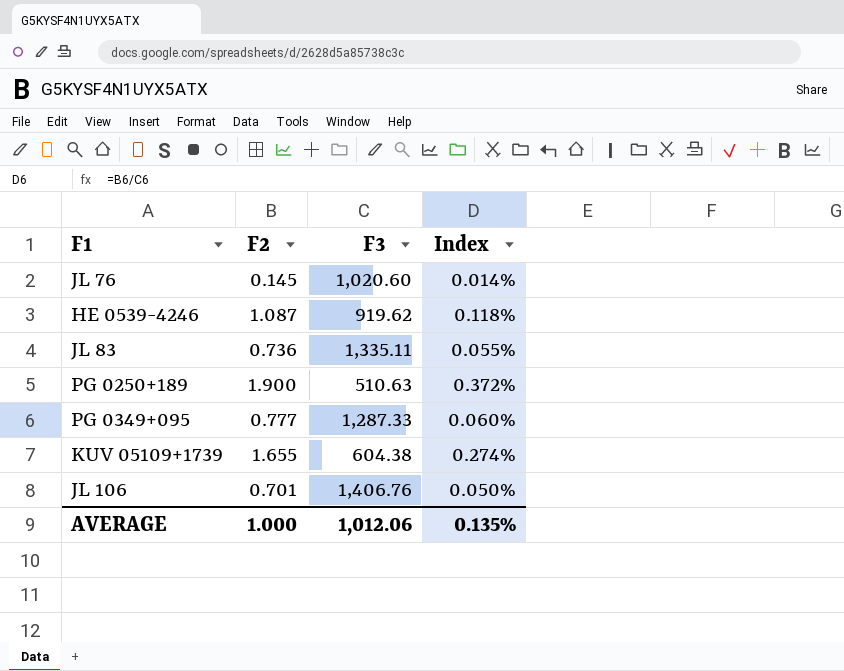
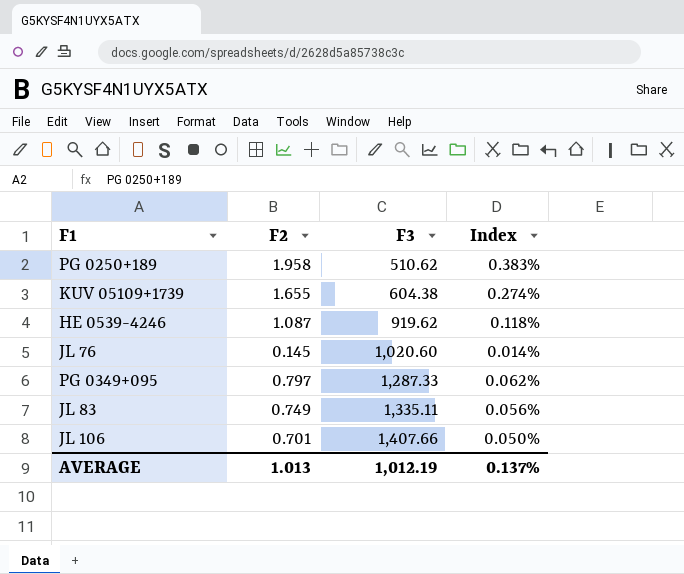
row order: none -> F3 ascending
PG 0250+189 | F2: 1.900 -> 1.958
PG 0250+189 | F3: 510.63 -> 510.62
PG 0250+189 | Index: 0.372% -> 0.383%
PG 0349+095 | F2: 0.777 -> 0.797
PG 0349+095 | Index: 0.060% -> 0.062%
JL 83 | F2: 0.736 -> 0.749
JL 83 | Index: 0.055% -> 0.056%
JL 106 | F3: 1,406.76 -> 1,407.66
AVERAGE | F2: 1.000 -> 1.013
AVERAGE | F3: 1,012.06 -> 1,012.19
AVERAGE | Index: 0.135% -> 0.137%

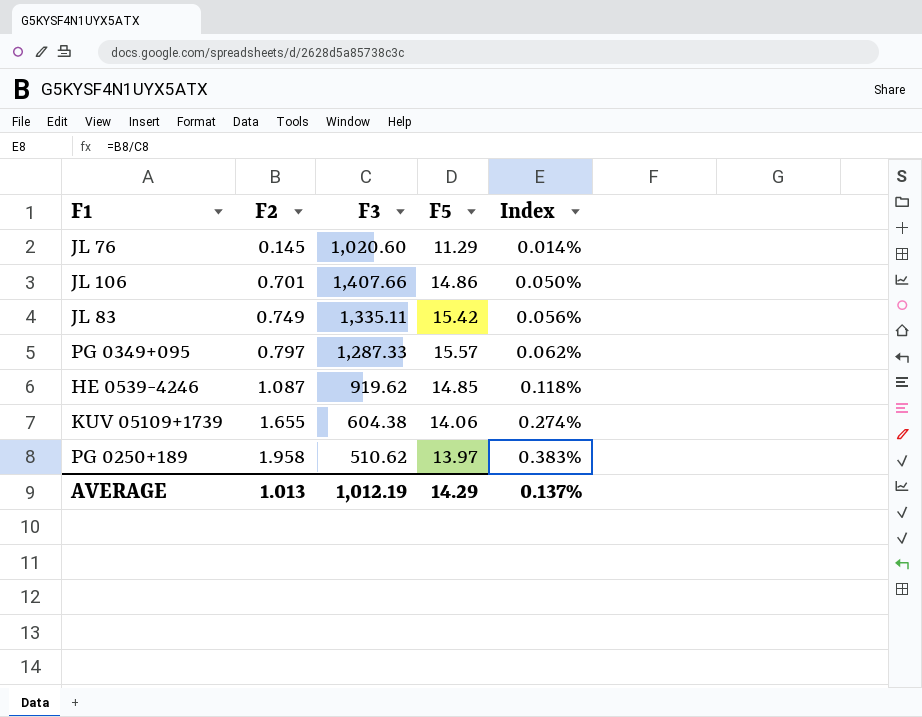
row order: F3 ascending -> F2 ascending
column F5 | position: none -> 4

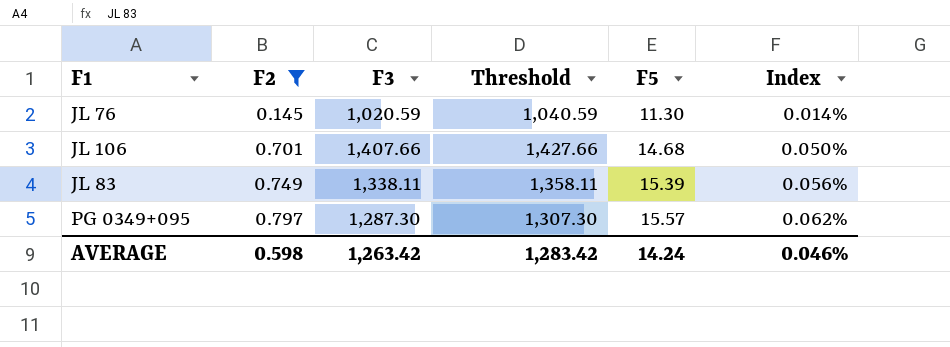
filter: none -> F2 <= 0.797
column Threshold | formula: none -> [F3] + 20
JL 76 | F3: 1,020.60 -> 1,020.59
JL 76 | F5: 11.29 -> 11.30
JL 106 | F5: 14.86 -> 14.68
JL 83 | F3: 1,335.11 -> 1,338.11
JL 83 | F5: 15.42 -> 15.39
PG 0349+095 | F3: 1,287.33 -> 1,287.30
AVERAGE | F2: 1.013 -> 0.598
AVERAGE | F3: 1,012.19 -> 1,263.42
AVERAGE | F5: 14.29 -> 14.24
AVERAGE | Index: 0.137% -> 0.046%

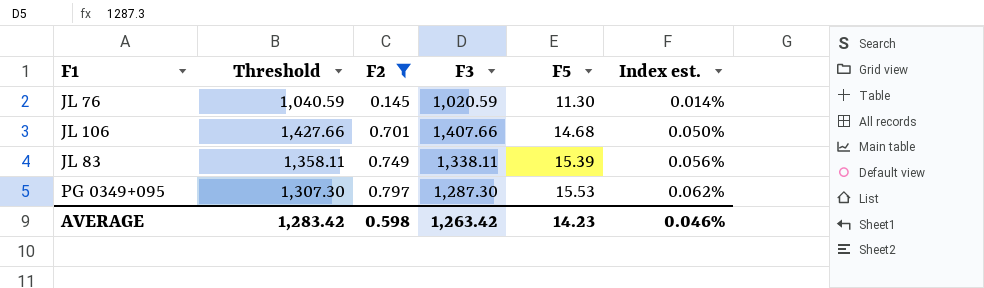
column Threshold | position: 4 -> 2
column name: Index -> Index est.
PG 0349+095 | F5: 15.57 -> 15.53
AVERAGE | F5: 14.24 -> 14.23

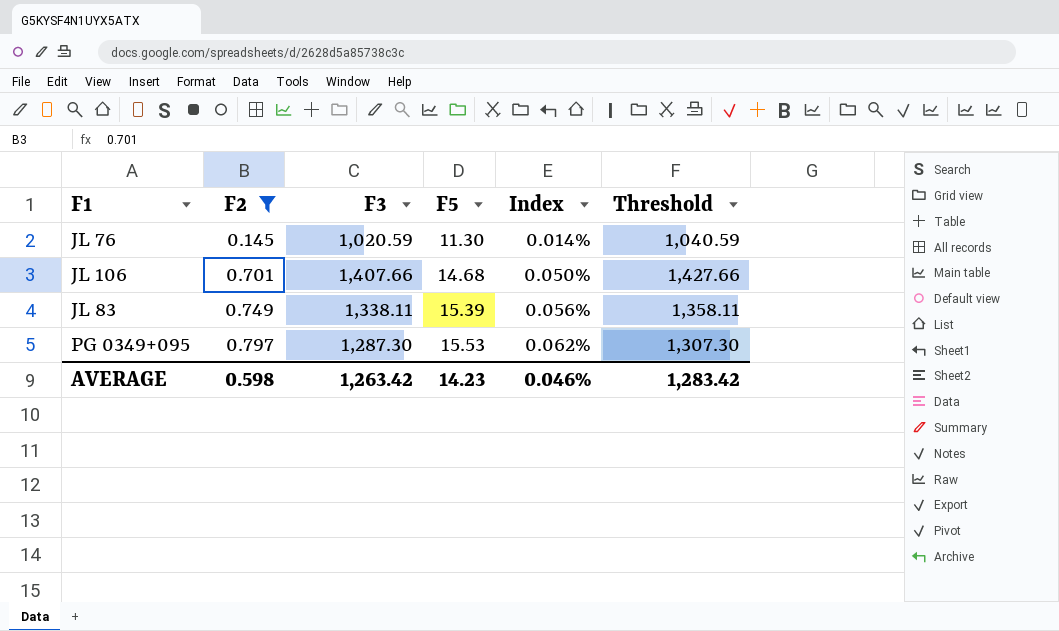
column name: Index est. -> Index
column Threshold | position: 2 -> 6

